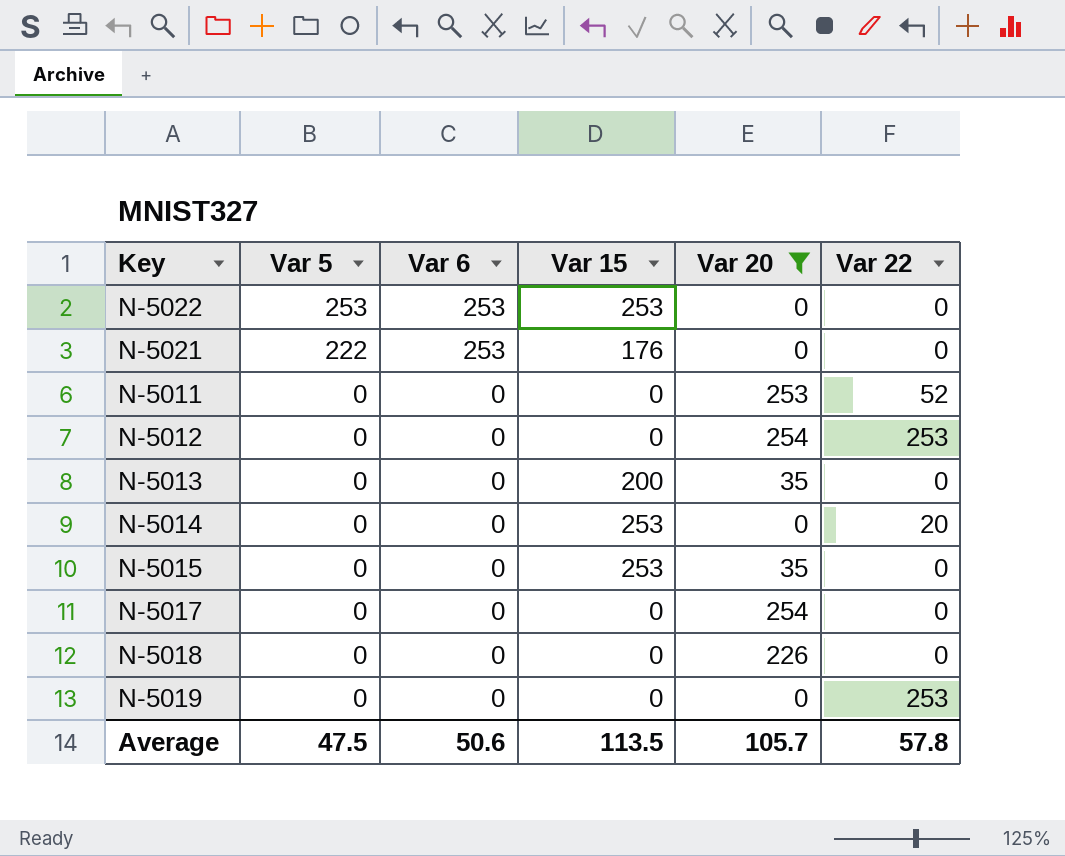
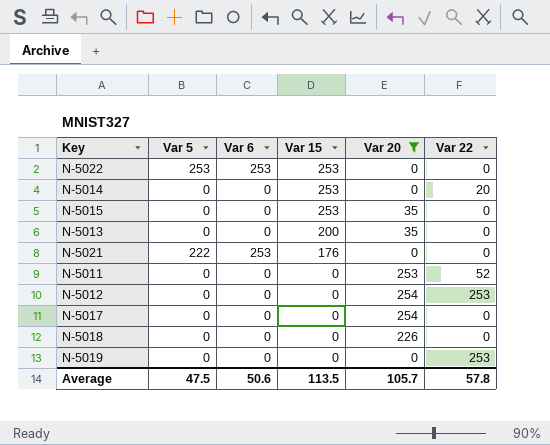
row order: Var 5 descending -> Var 15 descending

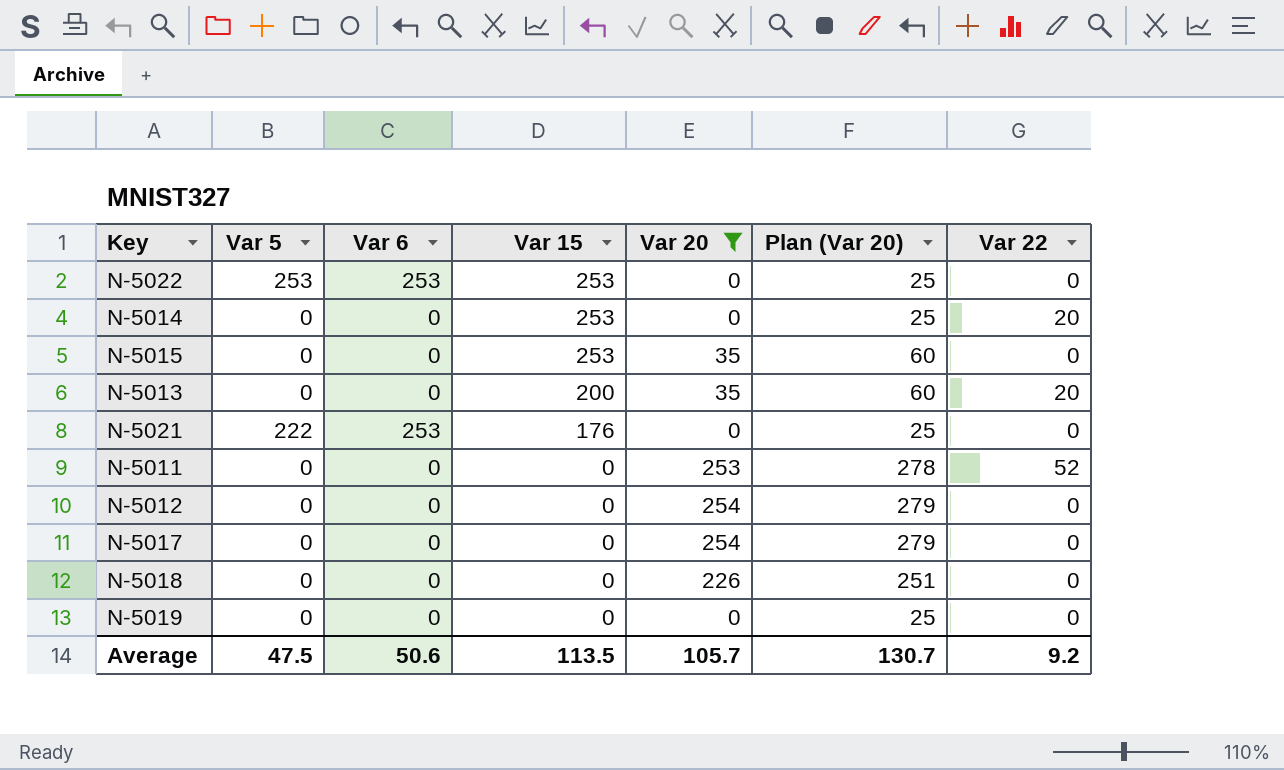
column Plan (Var 20) | formula: none -> [Var 20] + 25
N-5013 | Var 22: 0 -> 20
N-5012 | Var 22: 253 -> 0
N-5019 | Var 22: 253 -> 0
Average | Var 22: 57.8 -> 9.2

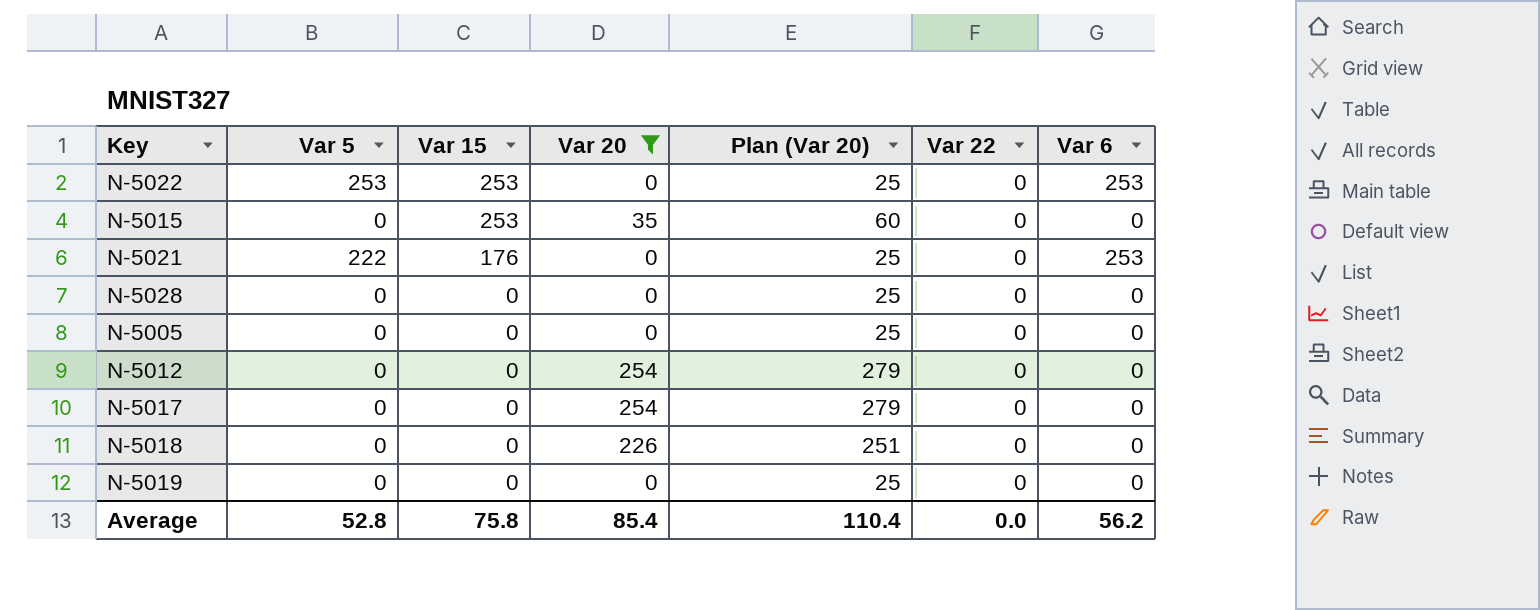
column Var 6 | position: 3 -> 7
row N-5014: 0 | 0 | 253 | 0 | 25 | 20 -> none
row N-5013: 0 | 0 | 200 | 35 | 60 | 20 -> none
row N-5011: 0 | 0 | 0 | 253 | 278 | 52 -> none
row N-5028: none -> 0 | 0 | 0 | 25 | 0 | 0
row N-5005: none -> 0 | 0 | 0 | 25 | 0 | 0
Average | Var 5: 47.5 -> 52.8
Average | Var 15: 113.5 -> 75.8
Average | Var 20: 105.7 -> 85.4
Average | Plan (Var 20): 130.7 -> 110.4
Average | Var 22: 9.2 -> 0.0
Average | Var 6: 50.6 -> 56.2

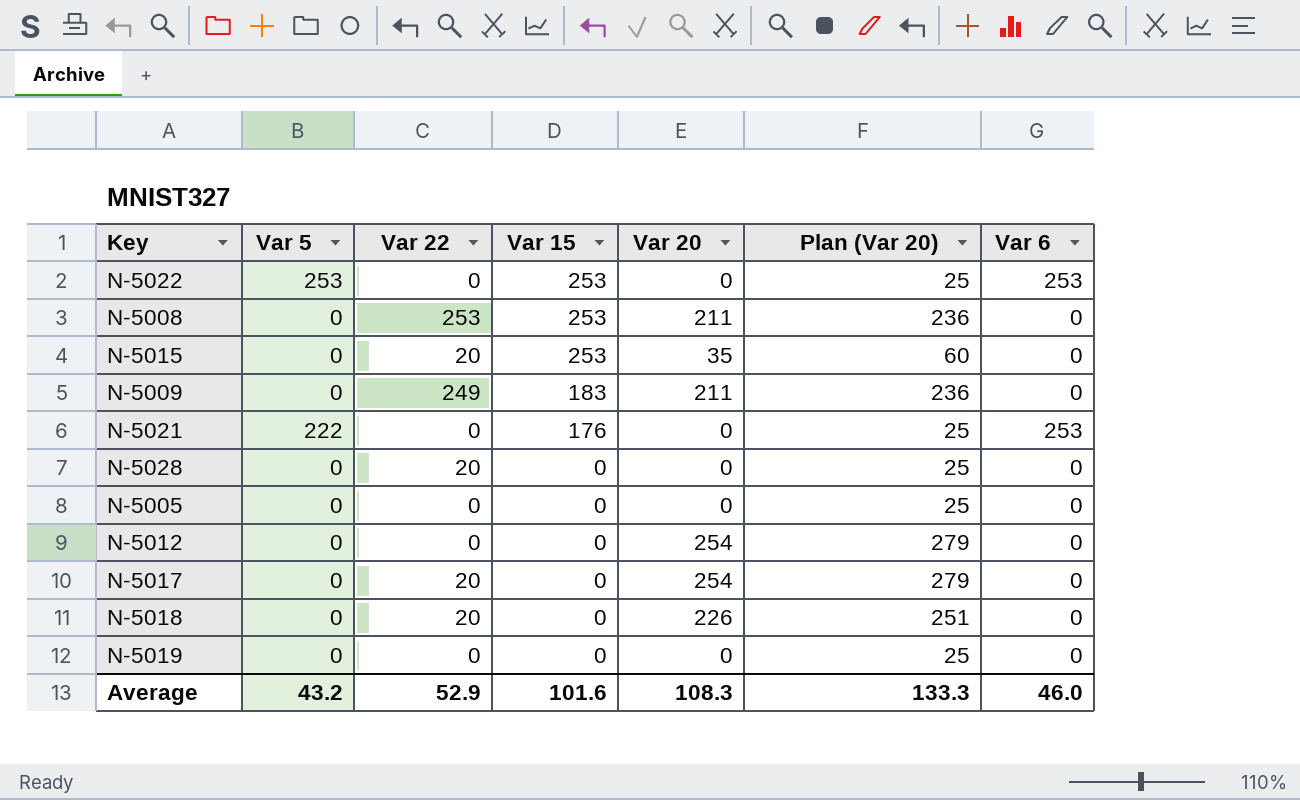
filter: Var 20 != 211 -> none
column Var 22 | position: 6 -> 3
N-5015 | Var 22: 0 -> 20
N-5028 | Var 22: 0 -> 20
N-5017 | Var 22: 0 -> 20
N-5018 | Var 22: 0 -> 20
Average | Var 5: 52.8 -> 43.2
Average | Var 22: 0.0 -> 52.9
Average | Var 15: 75.8 -> 101.6
Average | Var 20: 85.4 -> 108.3
Average | Plan (Var 20): 110.4 -> 133.3
Average | Var 6: 56.2 -> 46.0

